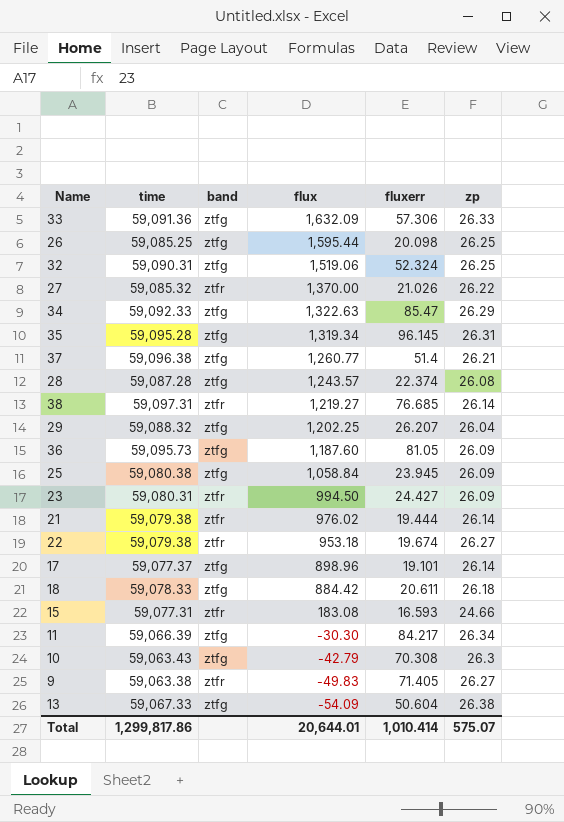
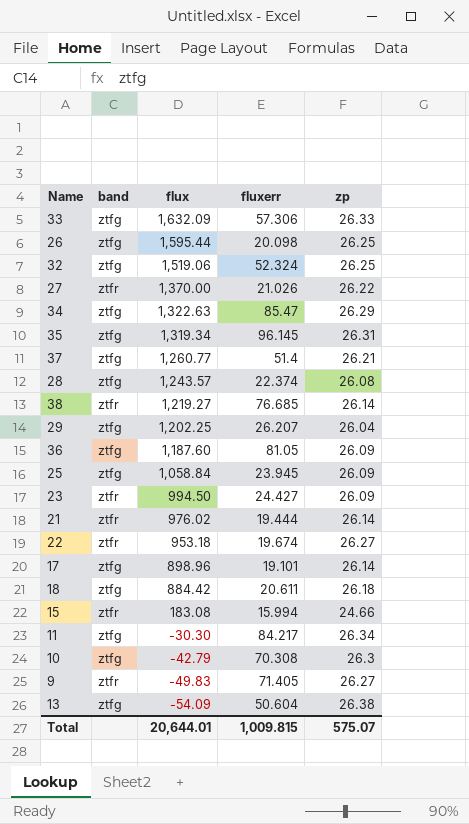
column time | position: 2 -> none
15 | fluxerr: 16.593 -> 15.994
Total | fluxerr: 1,010.414 -> 1,009.815

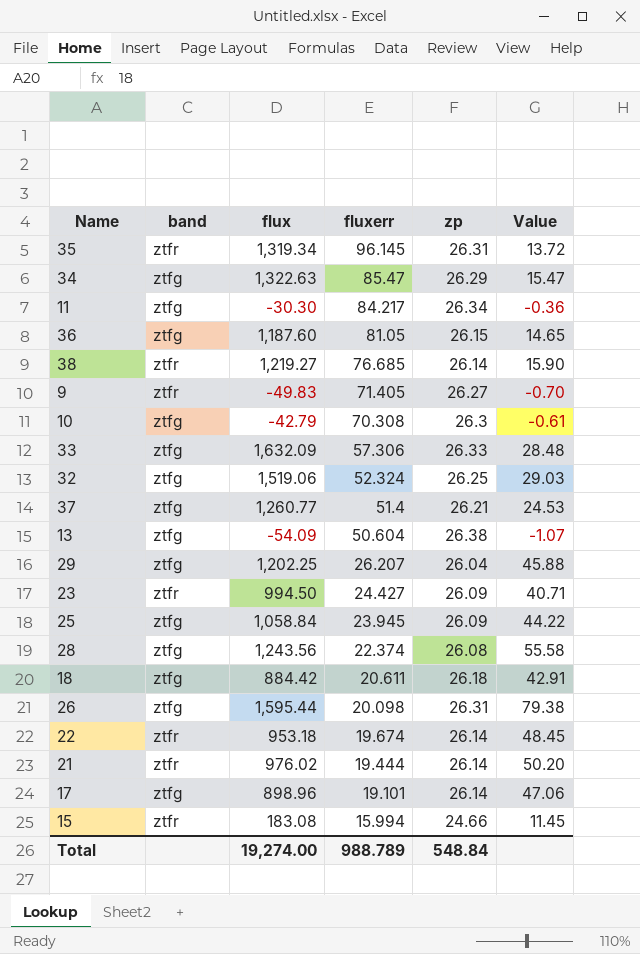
row order: flux descending -> fluxerr descending
column Value | formula: none -> [flux] / [fluxerr]
row 27: ztfr | 1,370.00 | 21.026 | 26.22 -> none
35 | band: ztfg -> ztfr
36 | zp: 26.09 -> 26.15
28 | flux: 1,243.57 -> 1,243.56
26 | zp: 26.25 -> 26.31
22 | zp: 26.27 -> 26.14
Total | flux: 20,644.01 -> 19,274.00
Total | fluxerr: 1,009.815 -> 988.789
Total | zp: 575.07 -> 548.84

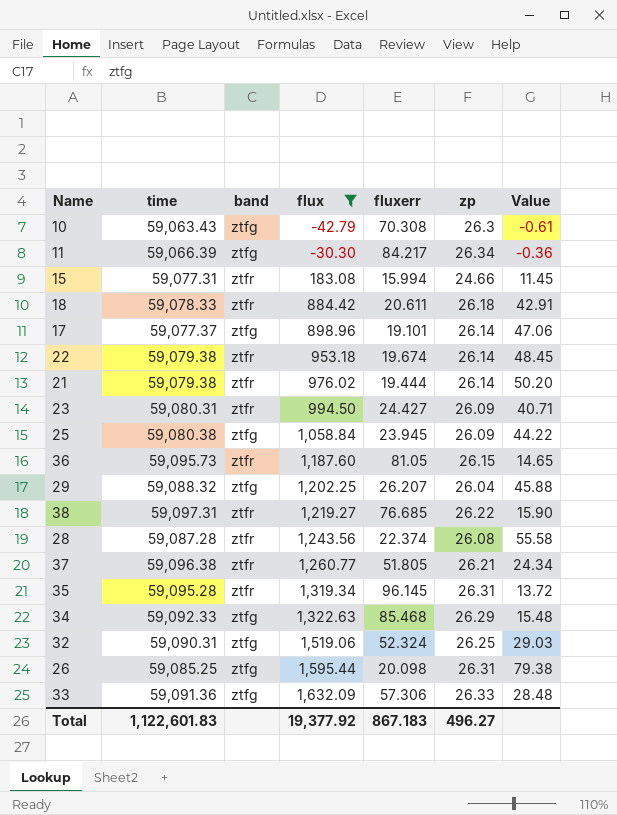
filter: none -> flux >= -42.79
row order: fluxerr descending -> flux ascending
column time | position: none -> 2
18 | band: ztfg -> ztfr
36 | band: ztfg -> ztfr
38 | zp: 26.14 -> 26.22
28 | band: ztfg -> ztfr
37 | band: ztfg -> ztfr
37 | fluxerr: 51.4 -> 51.805
37 | Value: 24.53 -> 24.34
34 | fluxerr: 85.47 -> 85.468
34 | Value: 15.47 -> 15.48
Total | flux: 19,274.00 -> 19,377.92
Total | fluxerr: 988.789 -> 867.183
Total | zp: 548.84 -> 496.27

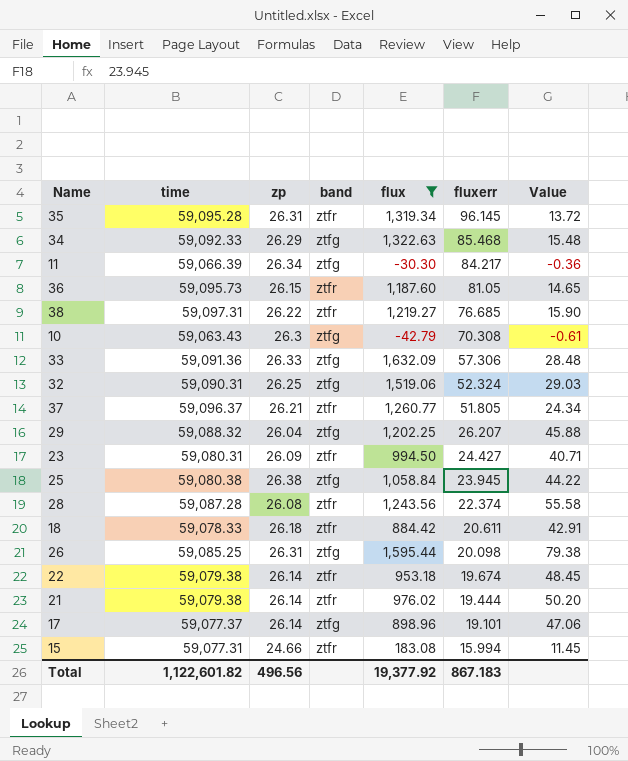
row order: flux ascending -> fluxerr descending
column zp | position: 6 -> 3
37 | time: 59,096.38 -> 59,096.37
25 | zp: 26.09 -> 26.38
Total | time: 1,122,601.83 -> 1,122,601.82
Total | zp: 496.27 -> 496.56

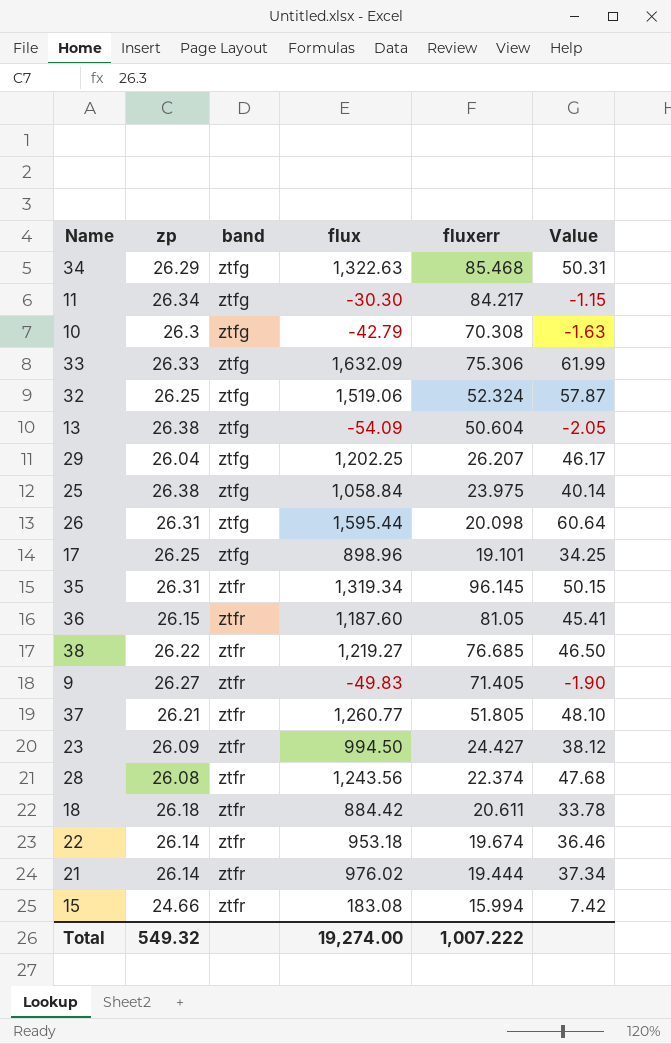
filter: flux >= -42.79 -> none
row order: fluxerr descending -> band ascending
column time | position: 2 -> none
column Value | formula: [flux] / [fluxerr] -> [flux] / [zp]
33 | fluxerr: 57.306 -> 75.306
25 | fluxerr: 23.945 -> 23.975
17 | zp: 26.14 -> 26.25
Total | zp: 496.56 -> 549.32
Total | flux: 19,377.92 -> 19,274.00
Total | fluxerr: 867.183 -> 1,007.222

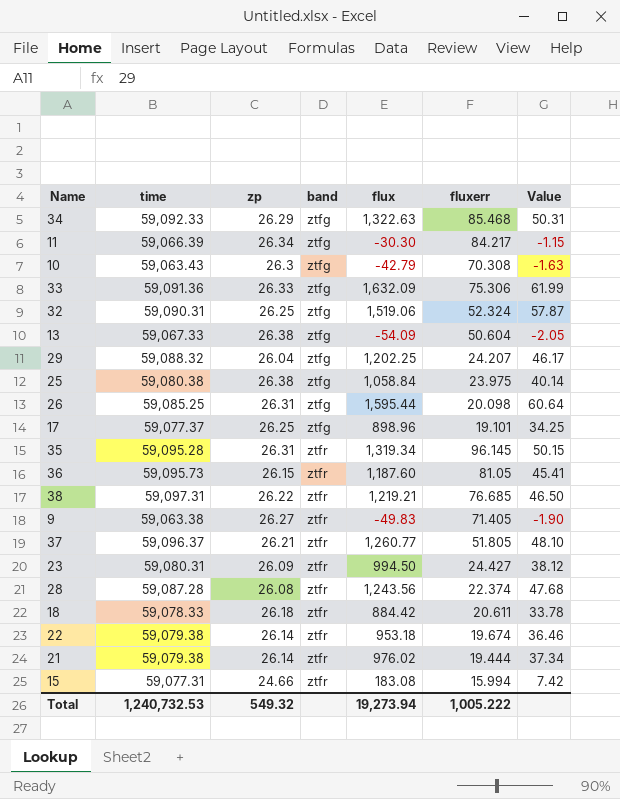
column time | position: none -> 2
29 | fluxerr: 26.207 -> 24.207
38 | flux: 1,219.27 -> 1,219.21
Total | flux: 19,274.00 -> 19,273.94
Total | fluxerr: 1,007.222 -> 1,005.222

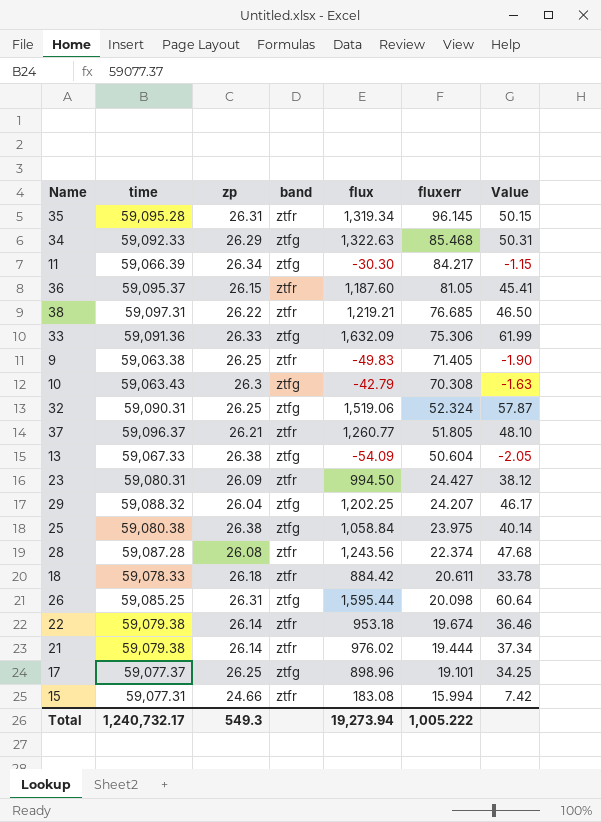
row order: band ascending -> fluxerr descending
36 | time: 59,095.73 -> 59,095.37
9 | zp: 26.27 -> 26.25
Total | time: 1,240,732.53 -> 1,240,732.17
Total | zp: 549.32 -> 549.3

